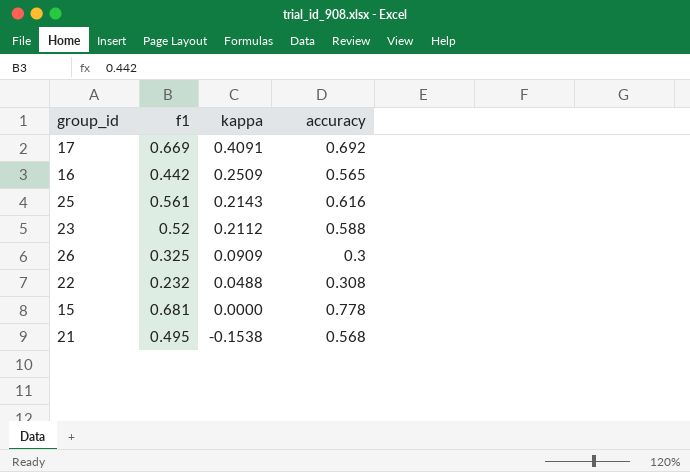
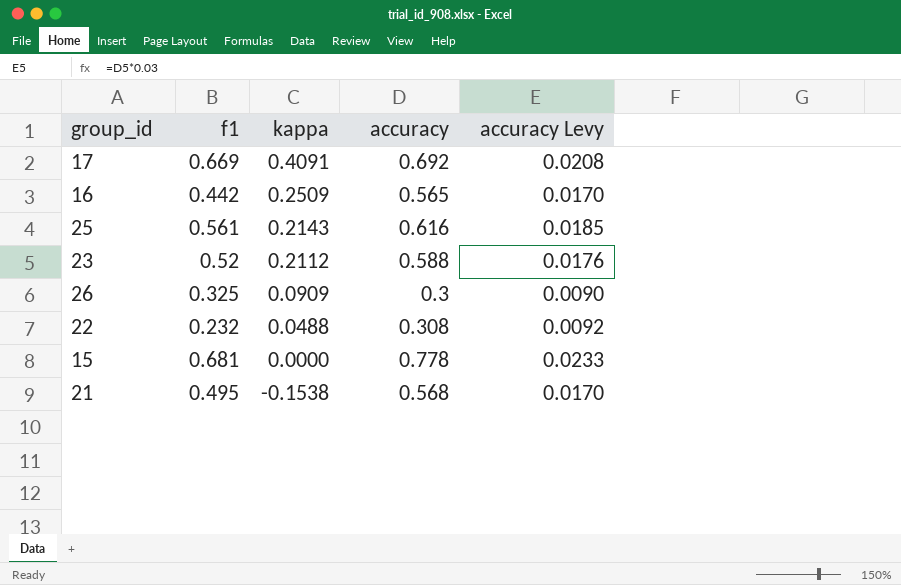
column accuracy Levy | formula: none -> [accuracy] * 0.03

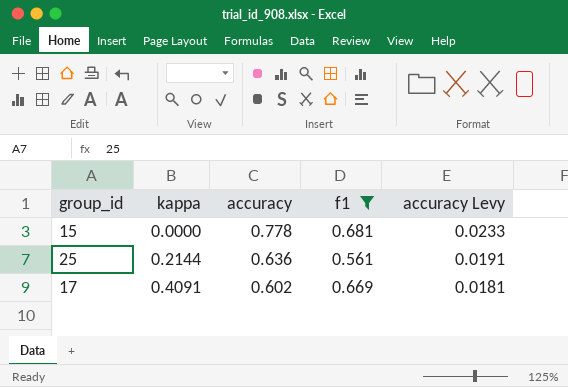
filter: none -> f1 >= 0.561
row order: kappa descending -> kappa ascending
column f1 | position: 2 -> 4
25 | kappa: 0.2143 -> 0.2144
25 | accuracy: 0.616 -> 0.636
25 | accuracy Levy: 0.0185 -> 0.0191
17 | accuracy: 0.692 -> 0.602
17 | accuracy Levy: 0.0208 -> 0.0181

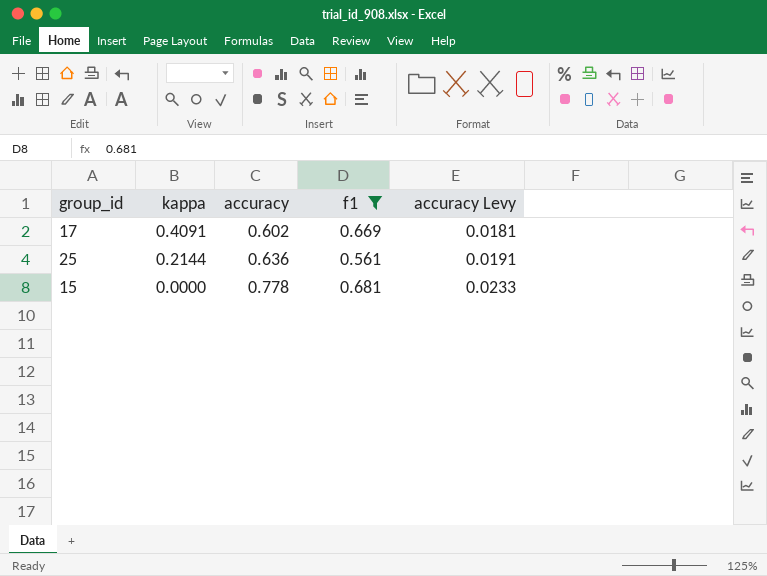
row order: kappa ascending -> kappa descending

